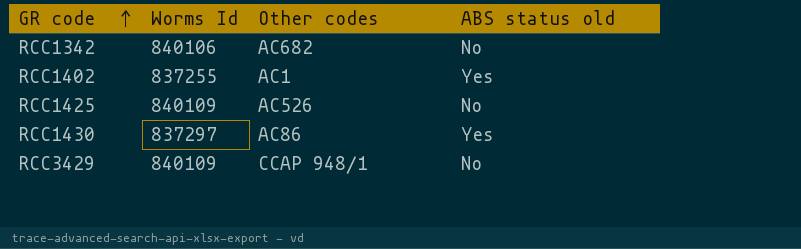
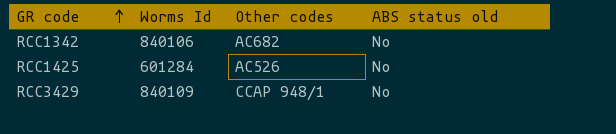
row RCC1402: 837255 | AC1 | Yes -> none
row RCC1430: 837297 | AC86 | Yes -> none
RCC1425 | Worms Id: 840109 -> 601284

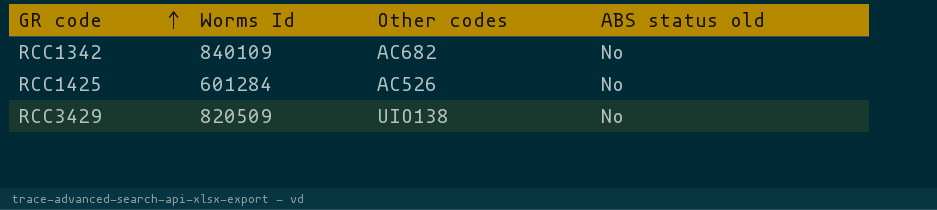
RCC1342 | Worms Id: 840106 -> 840109
RCC3429 | Worms Id: 840109 -> 820509
RCC3429 | Other codes: CCAP 948/1 -> UIO138

